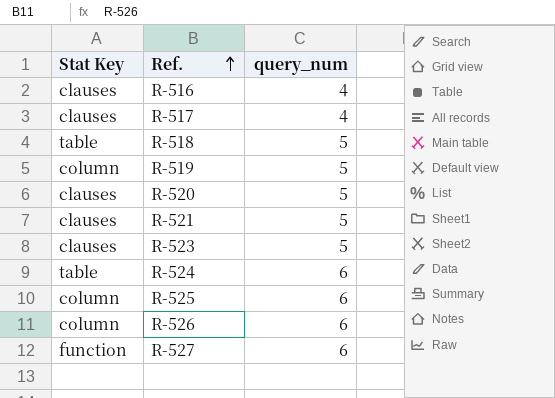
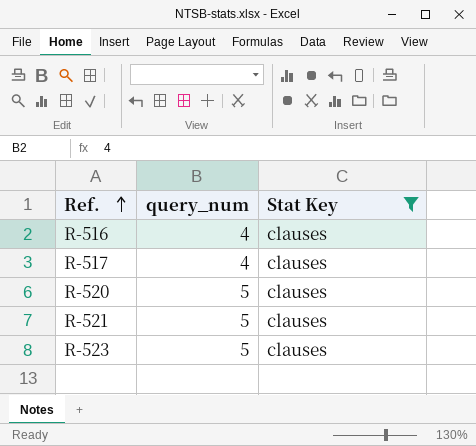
filter: none -> Stat Key = clauses
column Stat Key | position: 1 -> 3

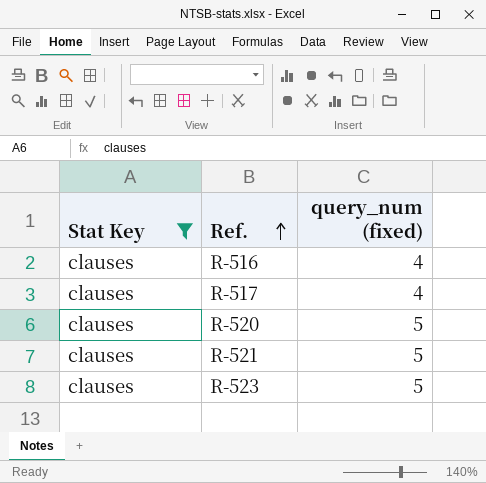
column Stat Key | position: 3 -> 1
column name: query_num -> query_num (fixed)

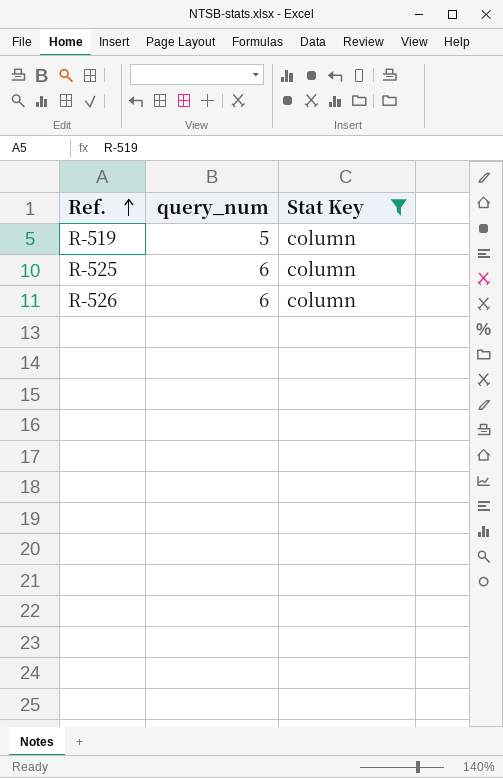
filter: Stat Key = clauses -> Stat Key = column
column name: query_num (fixed) -> query_num
column Stat Key | position: 1 -> 3

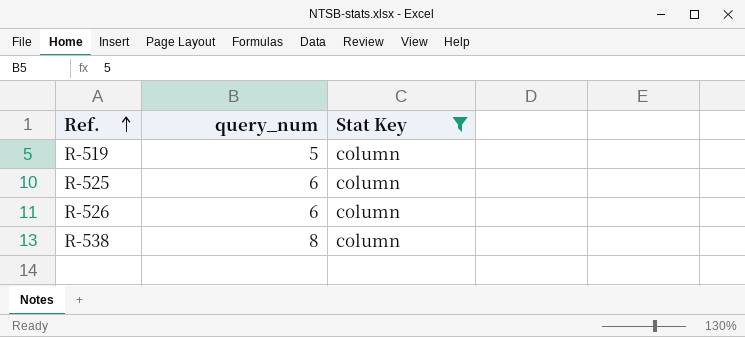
row R-538: none -> 8 | column

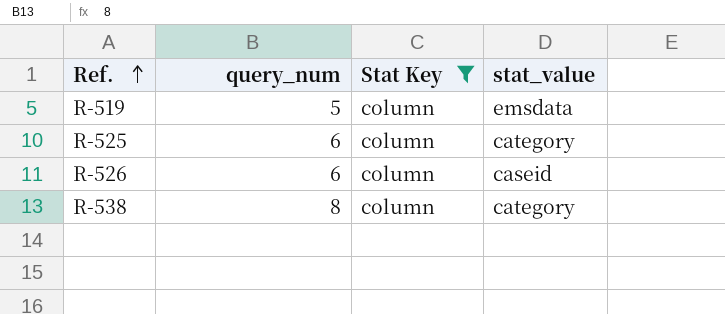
column stat_value | position: none -> 4

